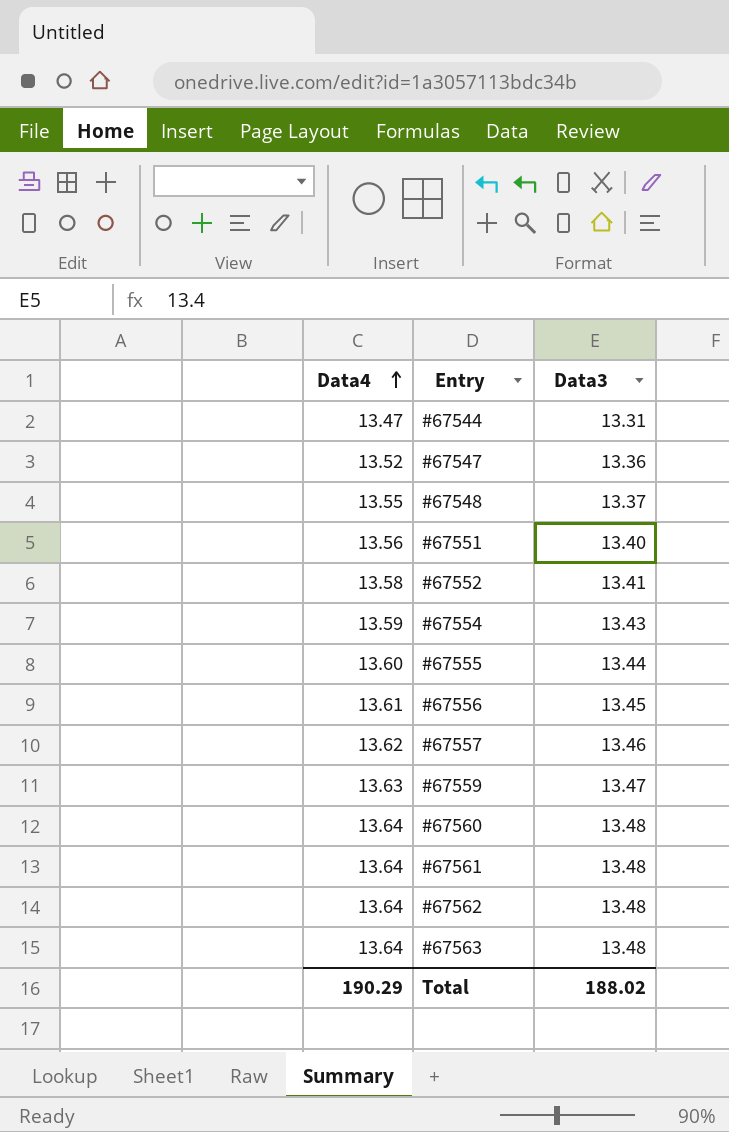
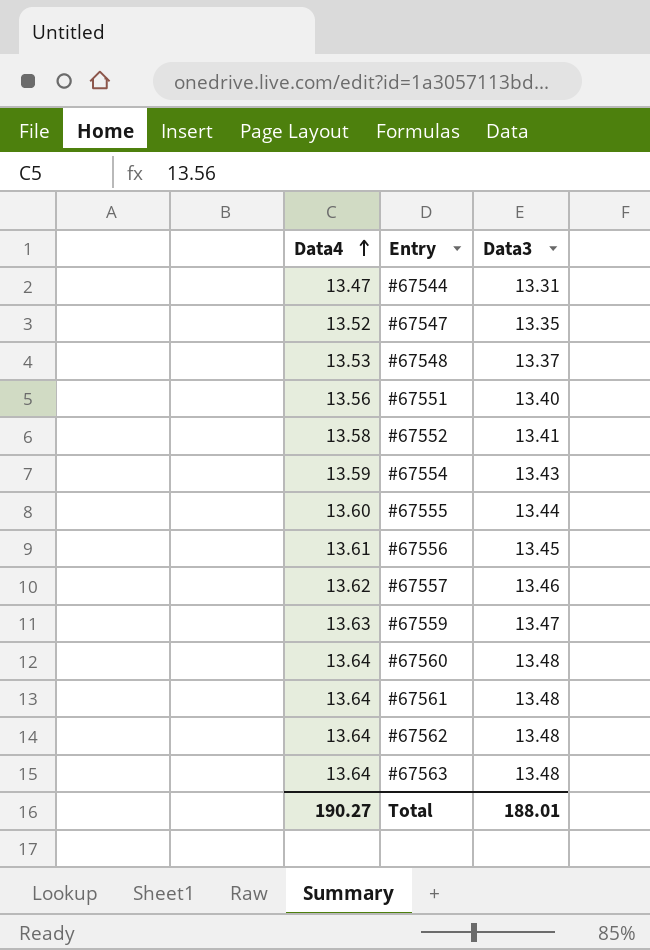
#67547 | Data3: 13.36 -> 13.35
#67548 | Data4: 13.55 -> 13.53
Total | Data4: 190.29 -> 190.27
Total | Data3: 188.02 -> 188.01

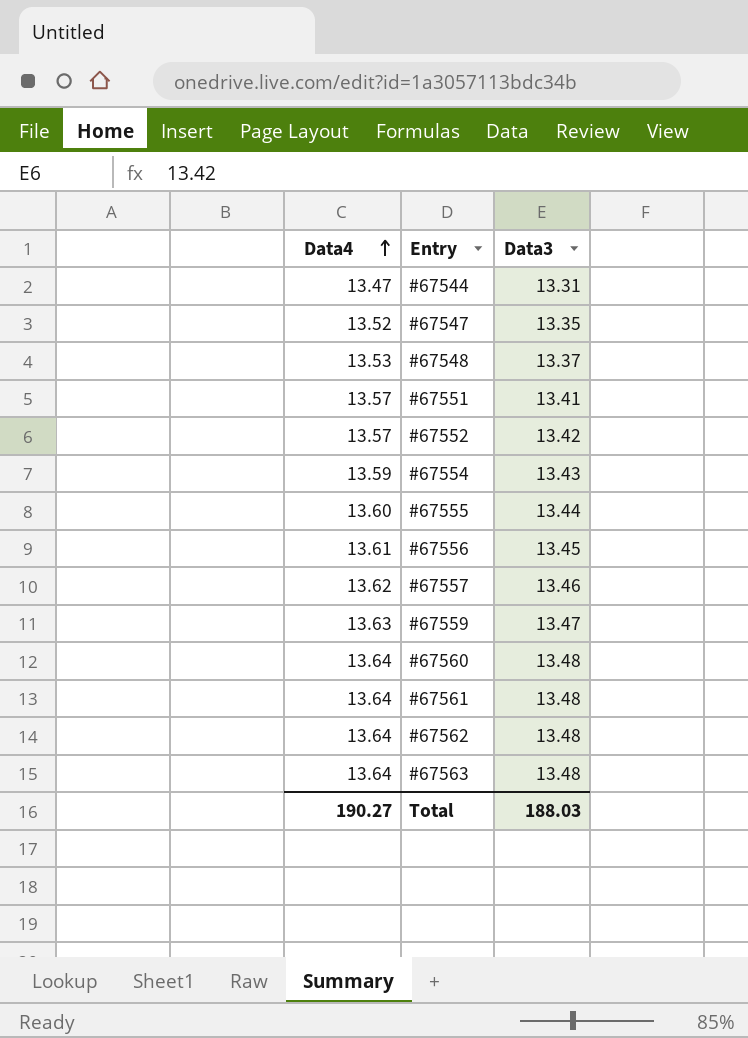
#67551 | Data4: 13.56 -> 13.57
#67551 | Data3: 13.40 -> 13.41
#67552 | Data4: 13.58 -> 13.57
#67552 | Data3: 13.41 -> 13.42
Total | Data3: 188.01 -> 188.03

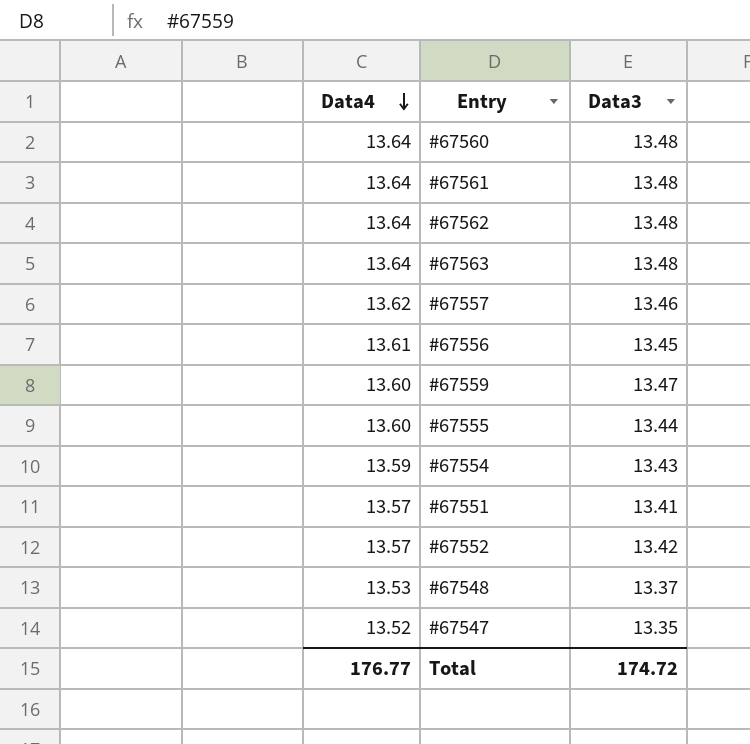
row order: Data4 ascending -> Data4 descending
row #67544: 13.47 | 13.31 -> none
#67559 | Data4: 13.63 -> 13.60
Total | Data4: 190.27 -> 176.77
Total | Data3: 188.03 -> 174.72

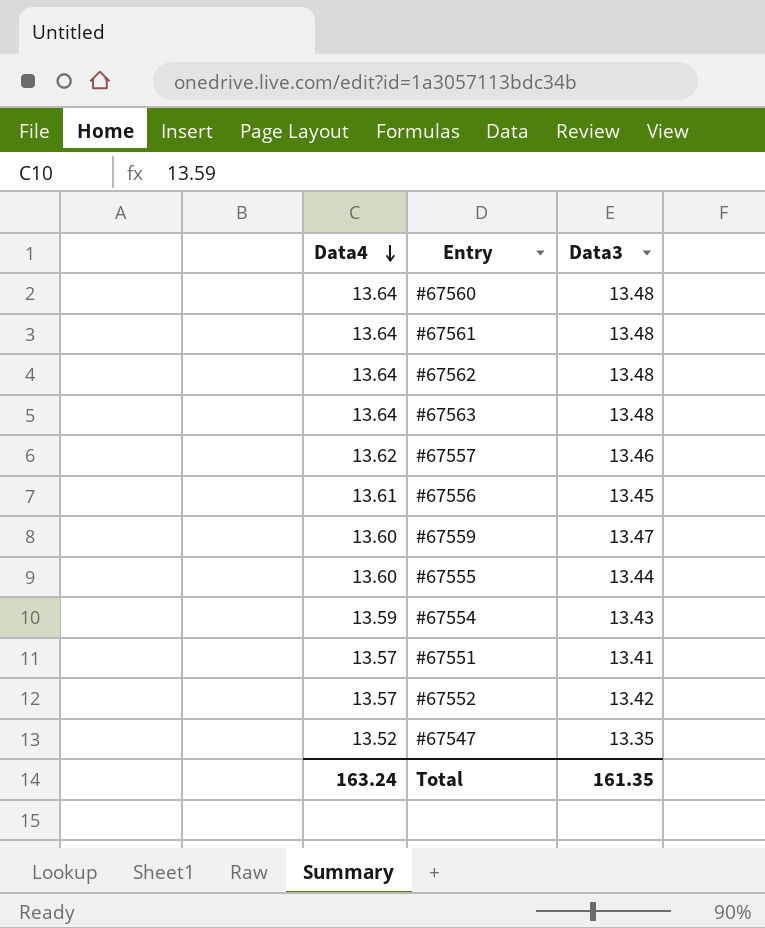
row #67548: 13.53 | 13.37 -> none
Total | Data4: 176.77 -> 163.24
Total | Data3: 174.72 -> 161.35

